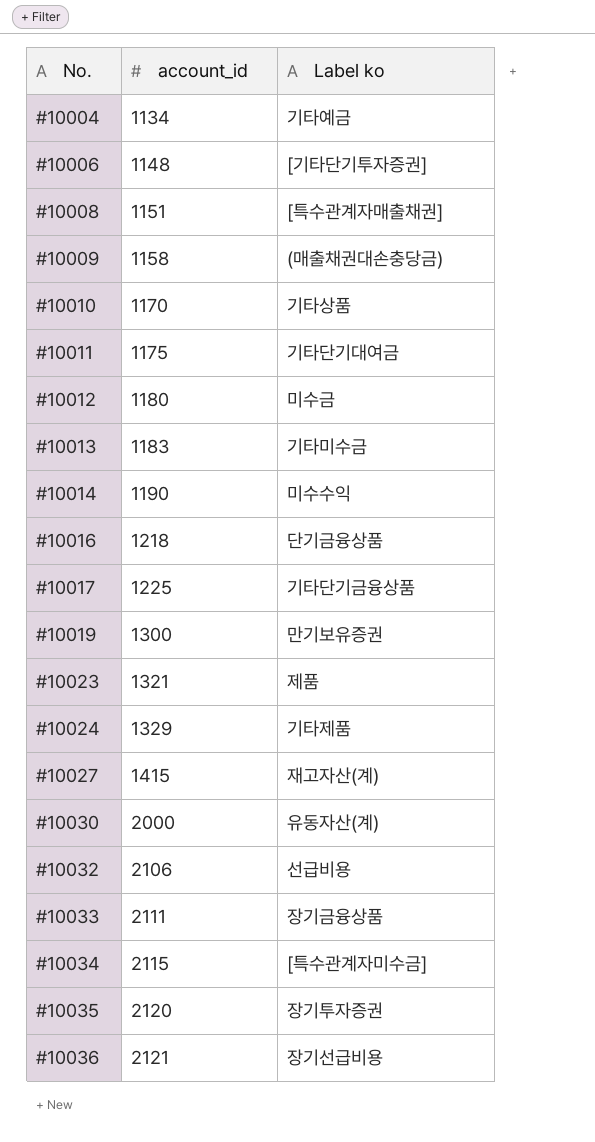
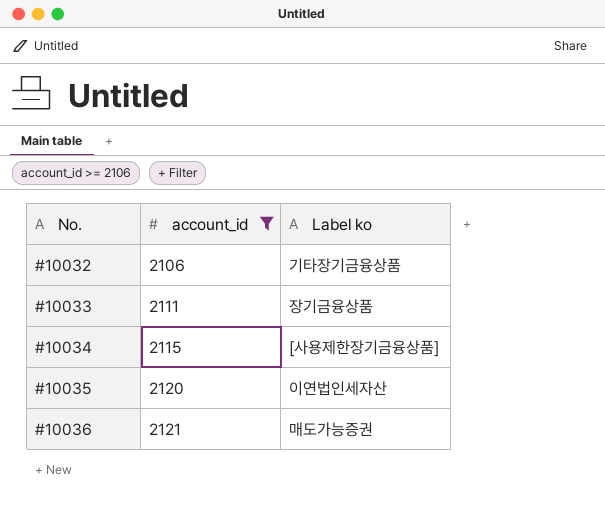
filter: none -> account_id >= 2106
#10032 | Label ko: 선급비용 -> 기타장기금융상품
#10034 | Label ko: [특수관계자미수금] -> [사용제한장기금융상품]
#10035 | Label ko: 장기투자증권 -> 이연법인세자산
#10036 | Label ko: 장기선급비용 -> 매도가능증권

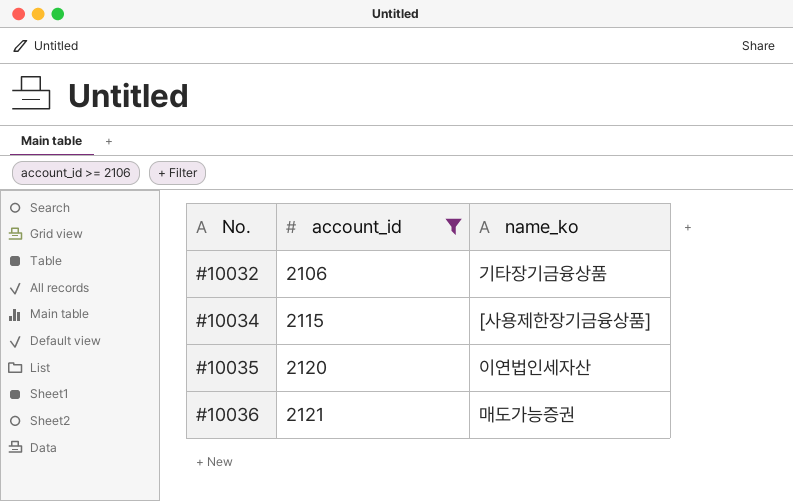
column name: Label ko -> name_ko
row #10033: 2111 | 장기금융상품 -> none

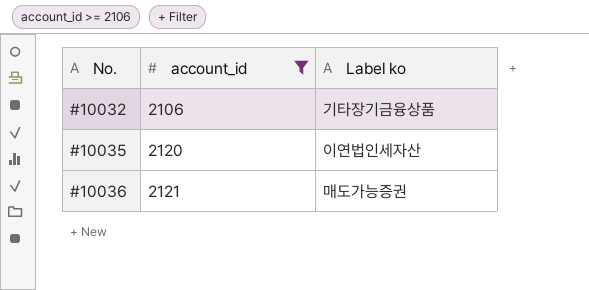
column name: name_ko -> Label ko
row #10034: 2115 | [사용제한장기금융상품] -> none

